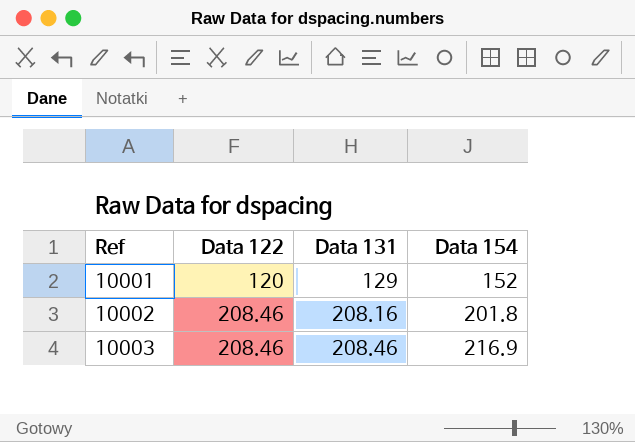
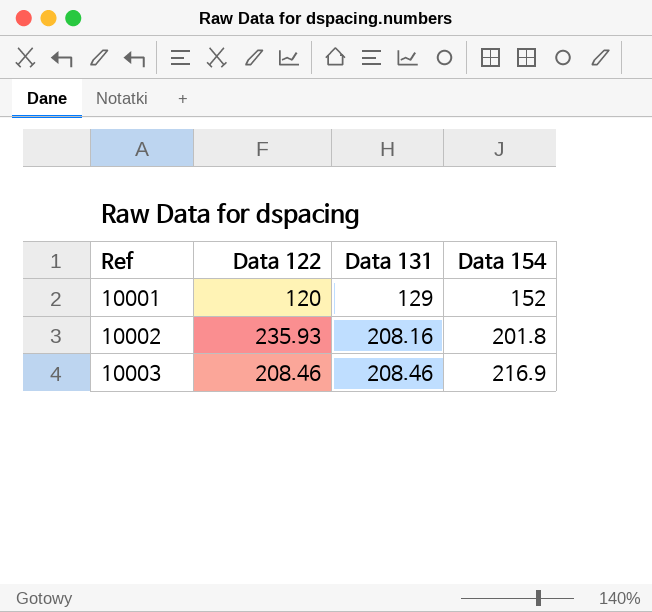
10002 | Data 122: 208.46 -> 235.93

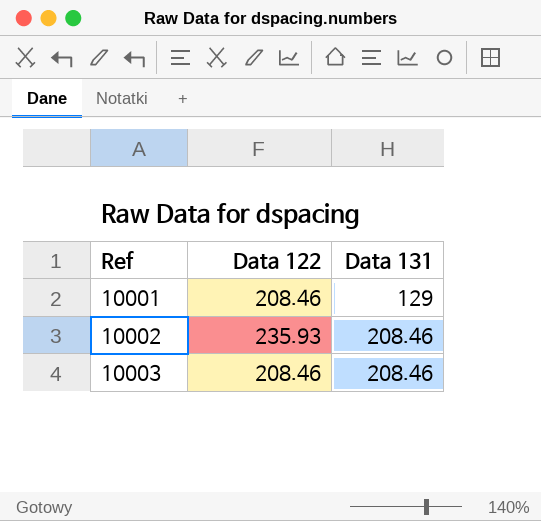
column Data 154 | position: 4 -> none
10001 | Data 122: 120 -> 208.46
10002 | Data 131: 208.16 -> 208.46

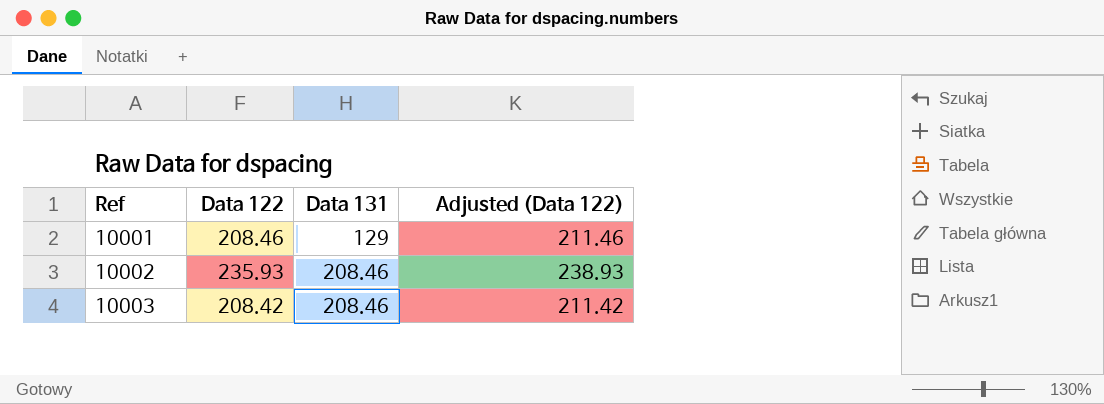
column Adjusted (Data 122) | formula: none -> [Data 122] + 3
10003 | Data 122: 208.46 -> 208.42

